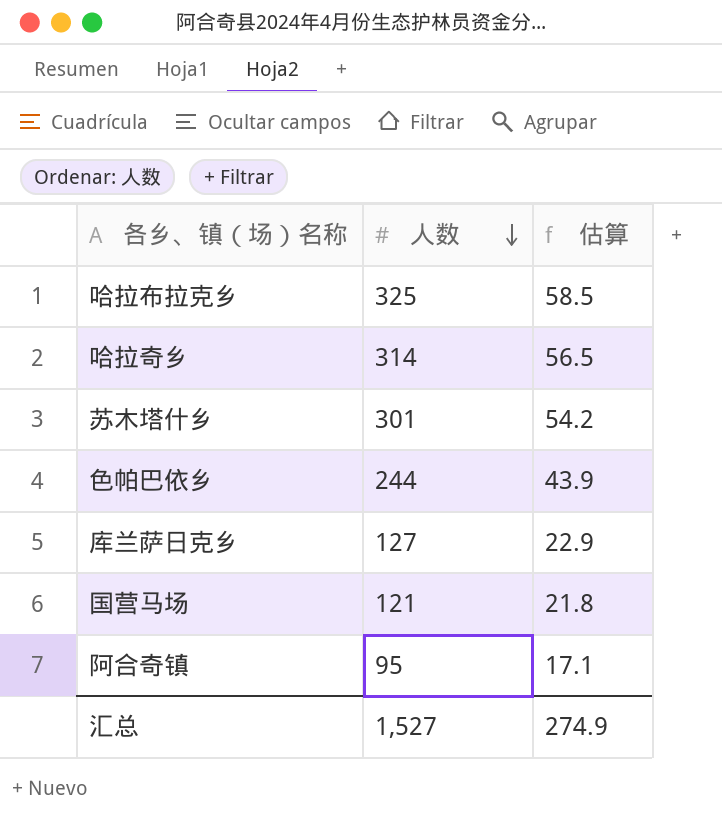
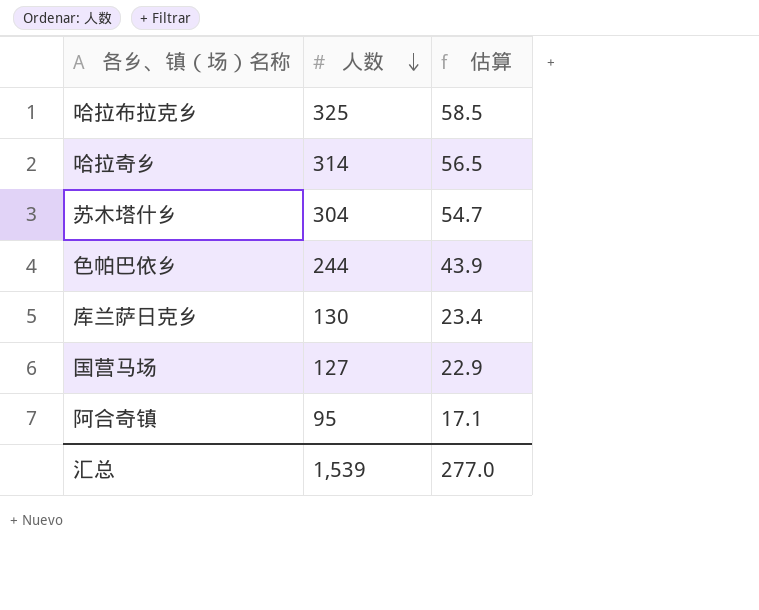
苏木塔什乡 | 人数: 301 -> 304
苏木塔什乡 | 估算: 54.2 -> 54.7
库兰萨日克乡 | 人数: 127 -> 130
库兰萨日克乡 | 估算: 22.9 -> 23.4
国营马场 | 人数: 121 -> 127
国营马场 | 估算: 21.8 -> 22.9
汇总 | 人数: 1,527 -> 1,539
汇总 | 估算: 274.9 -> 277.0

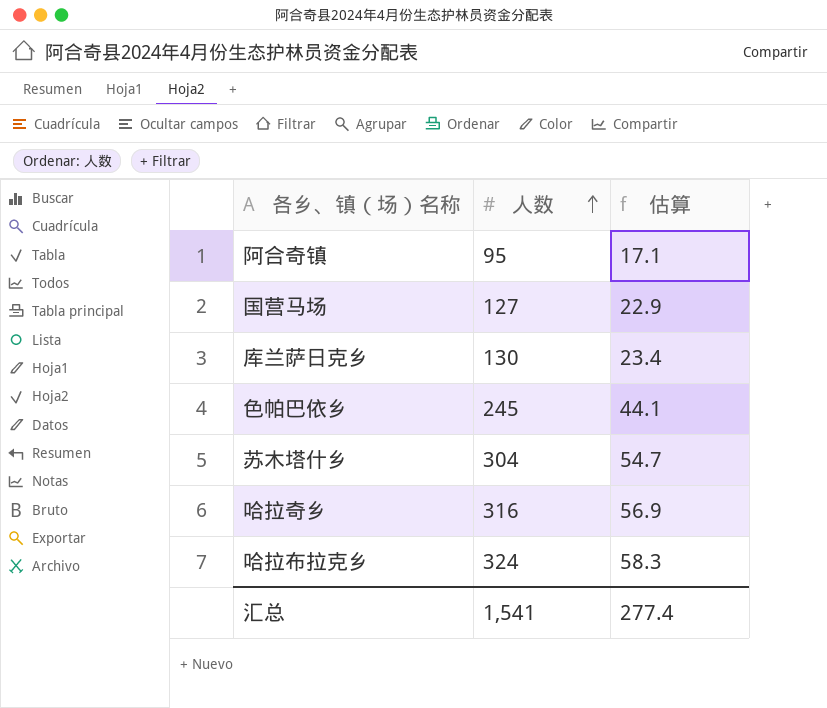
row order: 人数 descending -> 人数 ascending
色帕巴依乡 | 人数: 244 -> 245
色帕巴依乡 | 估算: 43.9 -> 44.1
哈拉奇乡 | 人数: 314 -> 316
哈拉奇乡 | 估算: 56.5 -> 56.9
哈拉布拉克乡 | 人数: 325 -> 324
哈拉布拉克乡 | 估算: 58.5 -> 58.3
汇总 | 人数: 1,539 -> 1,541
汇总 | 估算: 277.0 -> 277.4

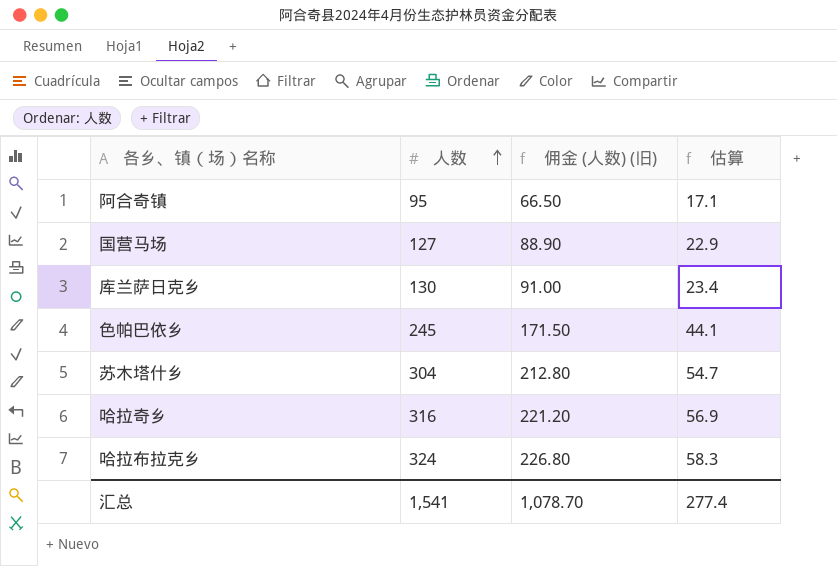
column 佣金 (人数) (旧) | formula: none -> [人数] * 0.7

